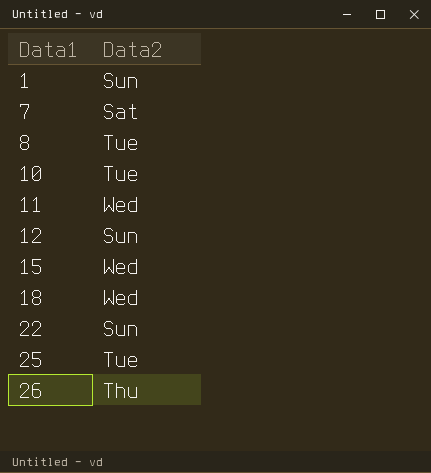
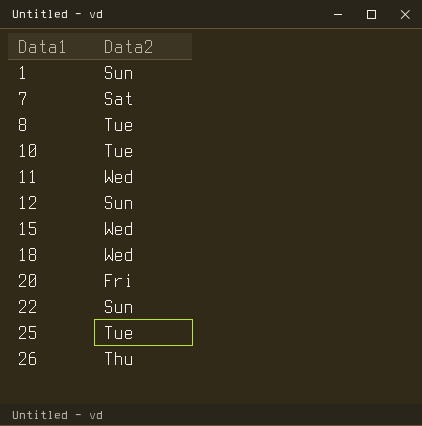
row 20: none -> Fri

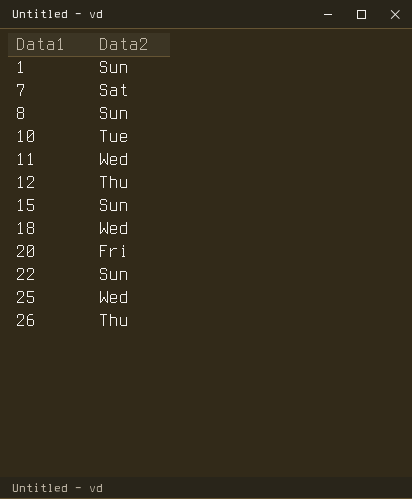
8 | Data2: Tue -> Sun
12 | Data2: Sun -> Thu
15 | Data2: Wed -> Sun
25 | Data2: Tue -> Wed

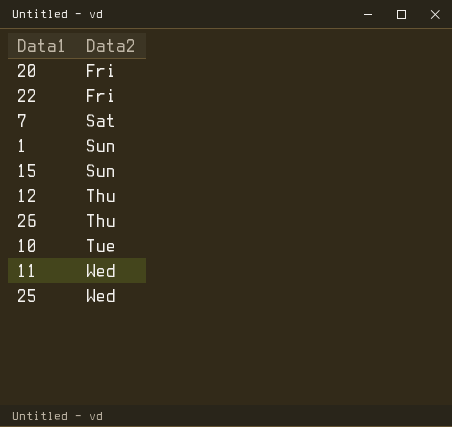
row order: Data1 ascending -> Data2 ascending
row 8: Sun -> none
row 18: Wed -> none
22 | Data2: Sun -> Fri

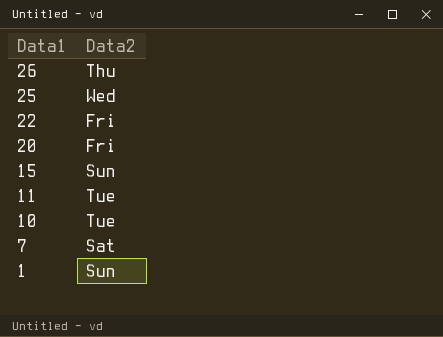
row order: Data2 ascending -> Data1 descending
row 12: Thu -> none
11 | Data2: Wed -> Tue

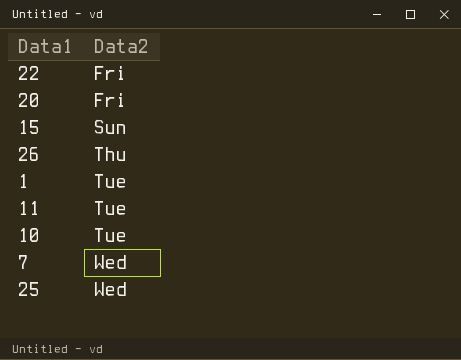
row order: Data1 descending -> Data2 ascending
1 | Data2: Sun -> Tue
7 | Data2: Sat -> Wed

